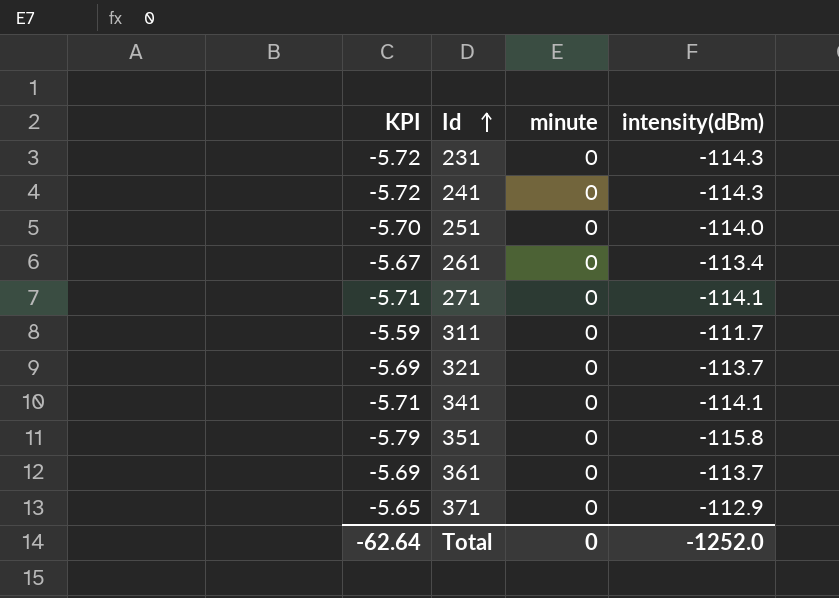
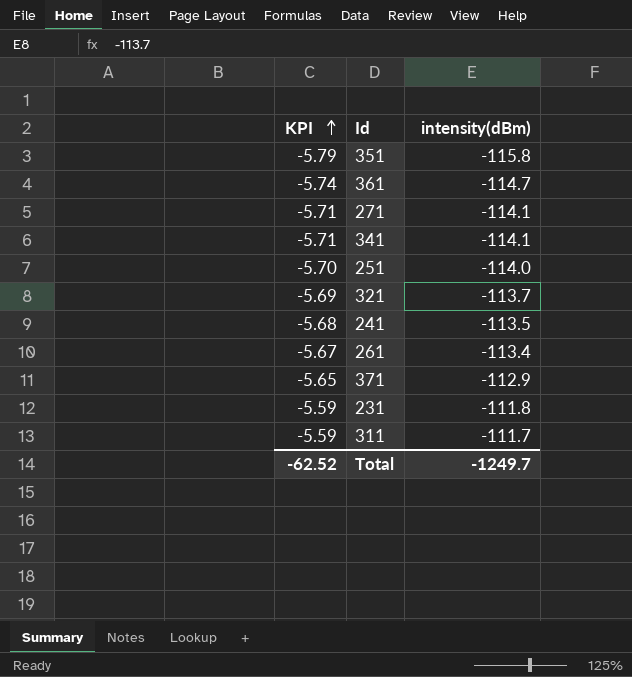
row order: Id ascending -> KPI ascending
column minute | position: 3 -> none
361 | KPI: -5.69 -> -5.74
361 | intensity(dBm): -113.7 -> -114.7
241 | KPI: -5.72 -> -5.68
241 | intensity(dBm): -114.3 -> -113.5
231 | KPI: -5.72 -> -5.59
231 | intensity(dBm): -114.3 -> -111.8
Total | KPI: -62.64 -> -62.52
Total | intensity(dBm): -1252.0 -> -1249.7

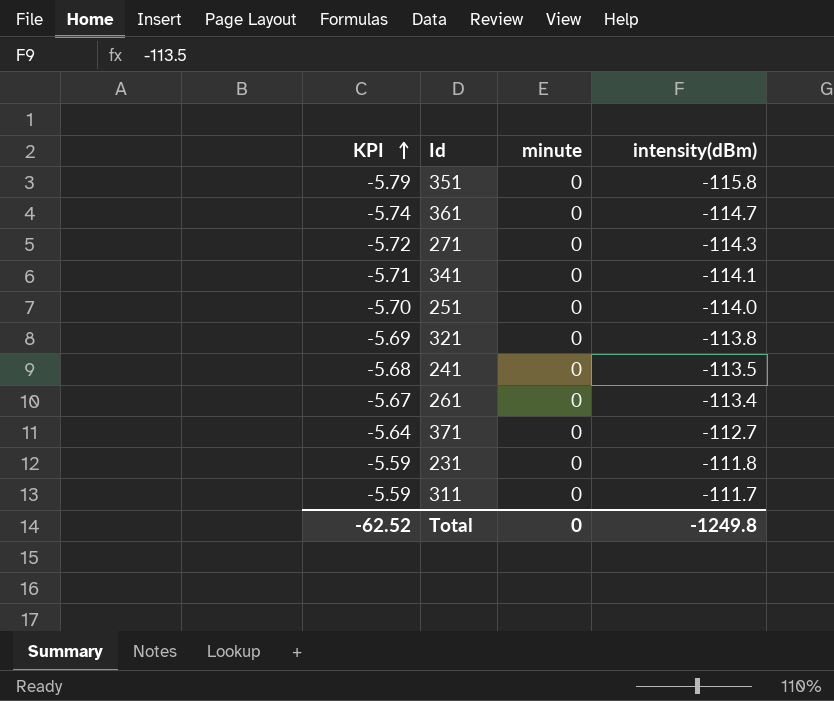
column minute | position: none -> 3
271 | KPI: -5.71 -> -5.72
271 | intensity(dBm): -114.1 -> -114.3
321 | intensity(dBm): -113.7 -> -113.8
371 | KPI: -5.65 -> -5.64
371 | intensity(dBm): -112.9 -> -112.7
Total | intensity(dBm): -1249.7 -> -1249.8

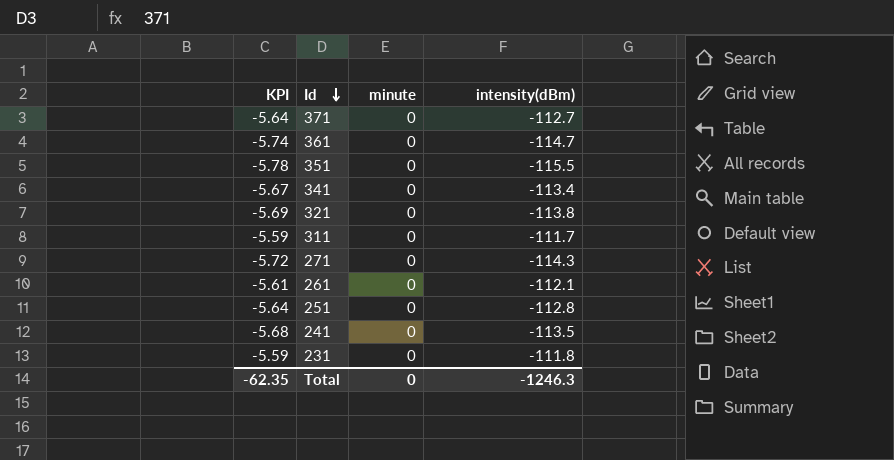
row order: KPI ascending -> Id descending
351 | KPI: -5.79 -> -5.78
351 | intensity(dBm): -115.8 -> -115.5
341 | KPI: -5.71 -> -5.67
341 | intensity(dBm): -114.1 -> -113.4
261 | KPI: -5.67 -> -5.61
261 | intensity(dBm): -113.4 -> -112.1
251 | KPI: -5.70 -> -5.64
251 | intensity(dBm): -114.0 -> -112.8
Total | KPI: -62.52 -> -62.35
Total | intensity(dBm): -1249.8 -> -1246.3

